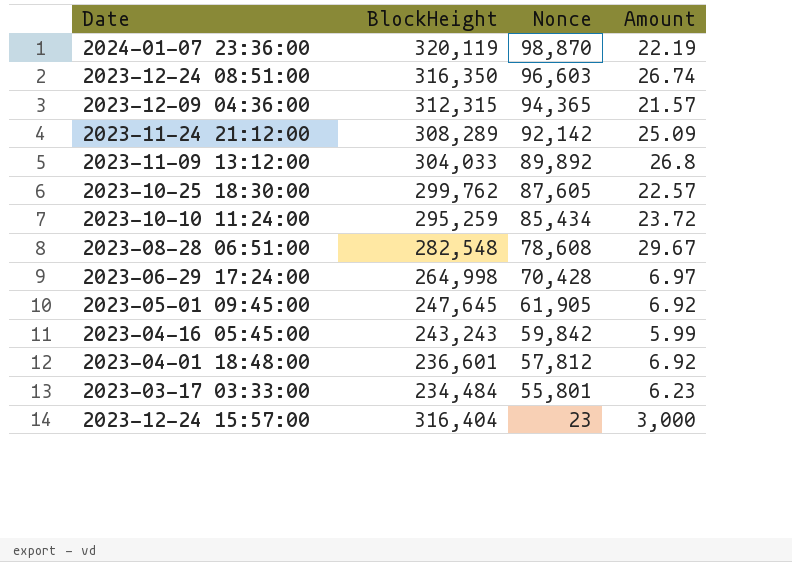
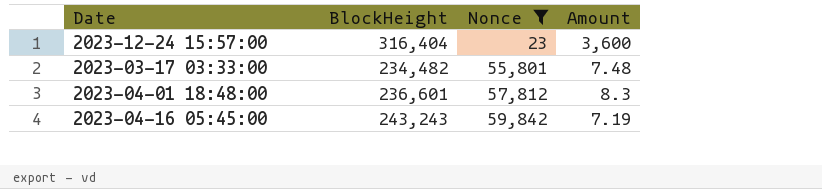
filter: none -> Nonce <= 59,842
row order: Nonce descending -> Nonce ascending
2023-12-24 15:57:00 | Amount: 3,000 -> 3,600
2023-03-17 03:33:00 | BlockHeight: 234,484 -> 234,482
2023-03-17 03:33:00 | Amount: 6.23 -> 7.48
2023-04-01 18:48:00 | Amount: 6.92 -> 8.3
2023-04-16 05:45:00 | Amount: 5.99 -> 7.19

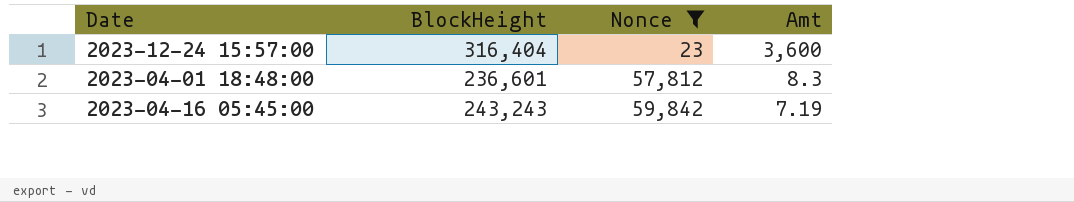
column name: Amount -> Amt
row 2023-03-17 03:33:00: 234,482 | 55,801 | 7.48 -> none

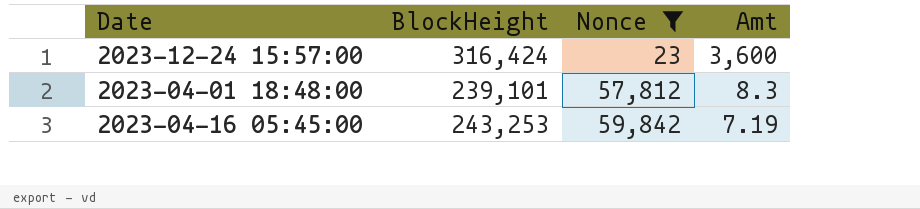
2023-12-24 15:57:00 | BlockHeight: 316,404 -> 316,424
2023-04-01 18:48:00 | BlockHeight: 236,601 -> 239,101
2023-04-16 05:45:00 | BlockHeight: 243,243 -> 243,253

